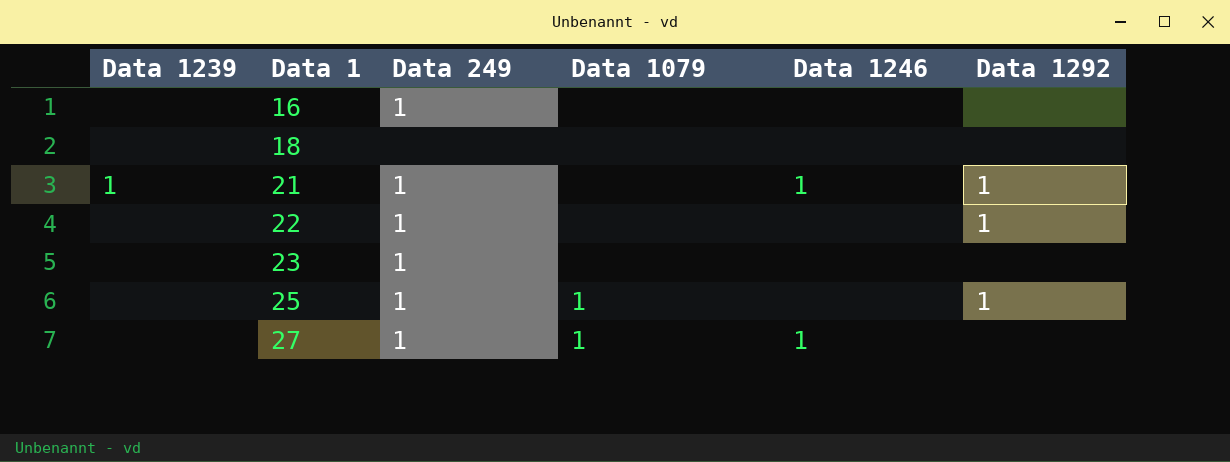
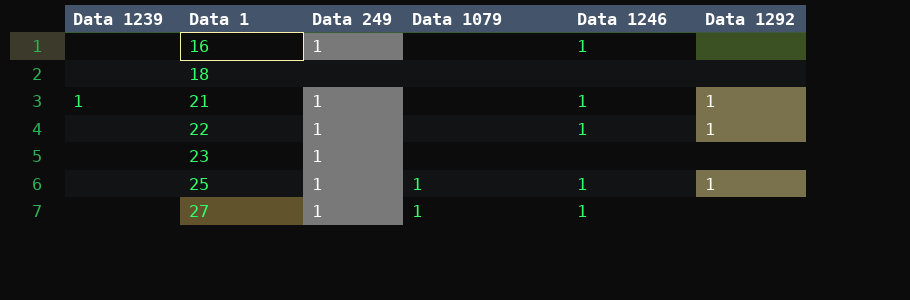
16 | Data 1246: none -> 1
22 | Data 1246: none -> 1
25 | Data 1246: none -> 1

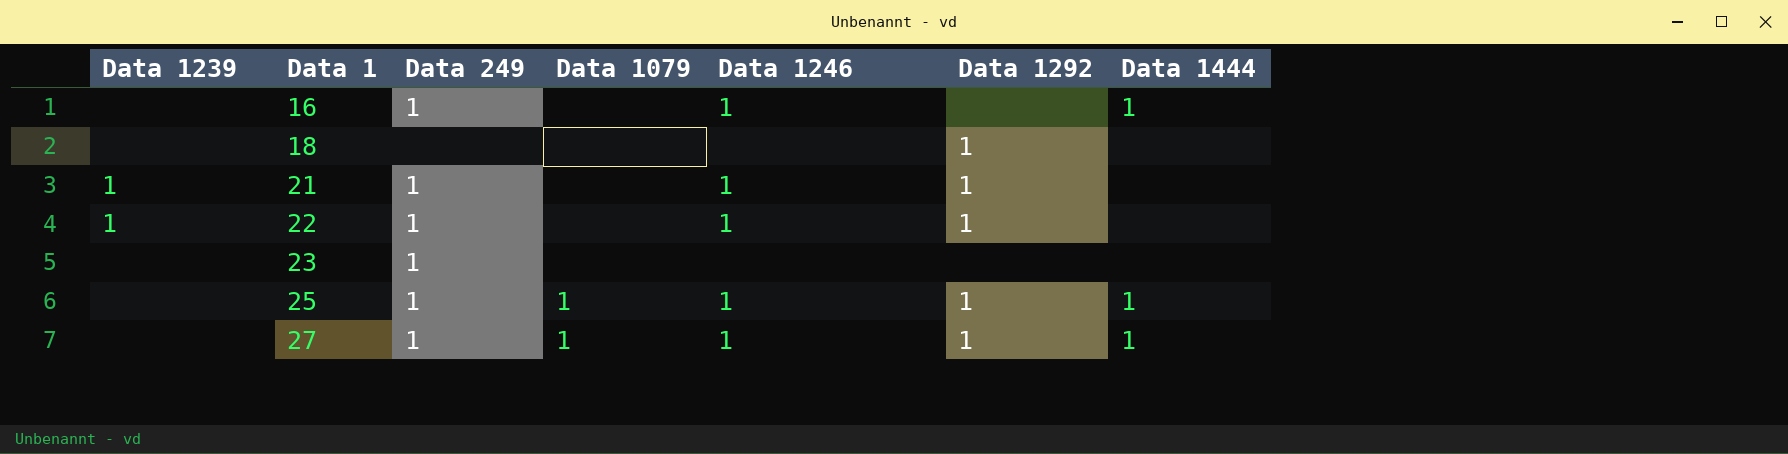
column Data 1444 | position: none -> 7
18 | Data 1292: none -> 1
22 | Data 1239: none -> 1
27 | Data 1292: none -> 1

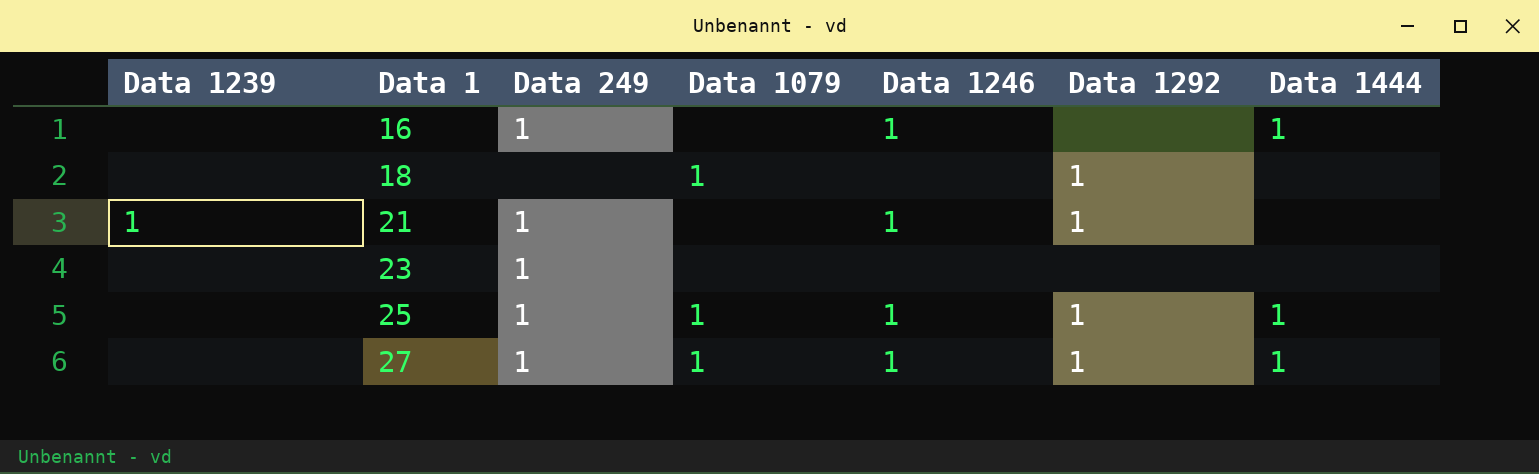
row 22: 1 | 1 | none | 1 | 1 | none -> none
18 | Data 1079: none -> 1

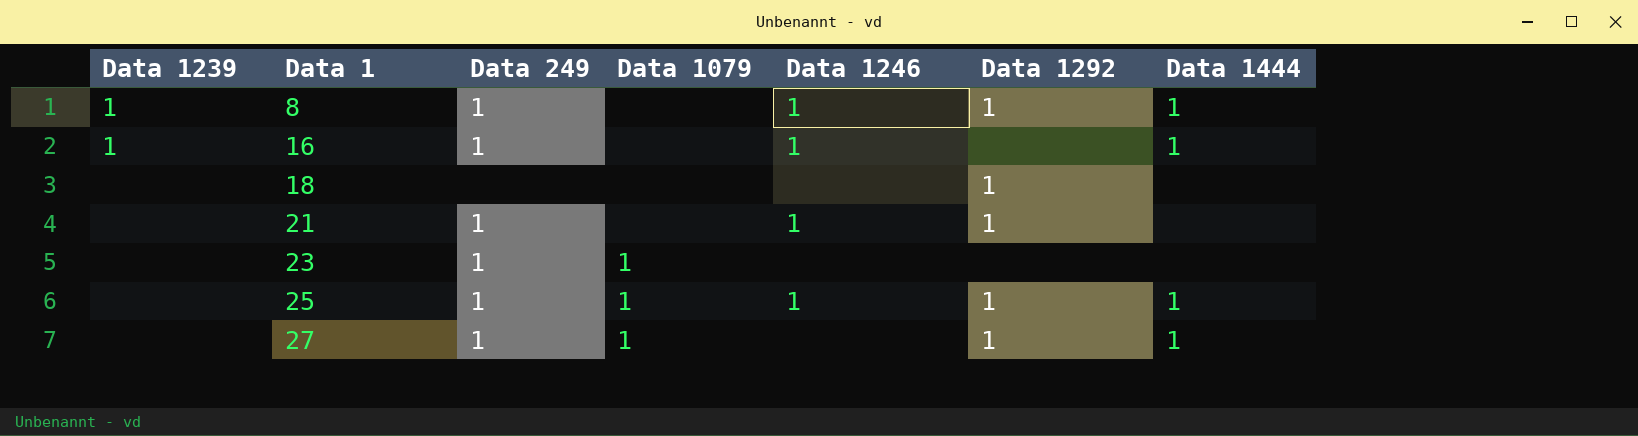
row 8: none -> 1 | 1 | none | 1 | 1 | 1
16 | Data 1239: none -> 1
18 | Data 1079: 1 -> none
21 | Data 1239: 1 -> none
23 | Data 1079: none -> 1
27 | Data 1246: 1 -> none

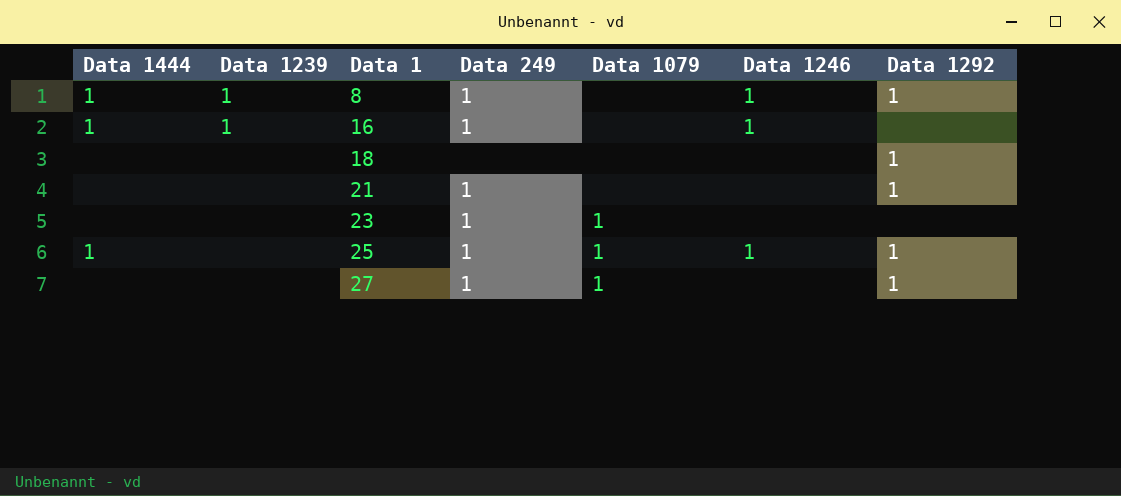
column Data 1444 | position: 7 -> 1
21 | Data 1246: 1 -> none
27 | Data 1444: 1 -> none

